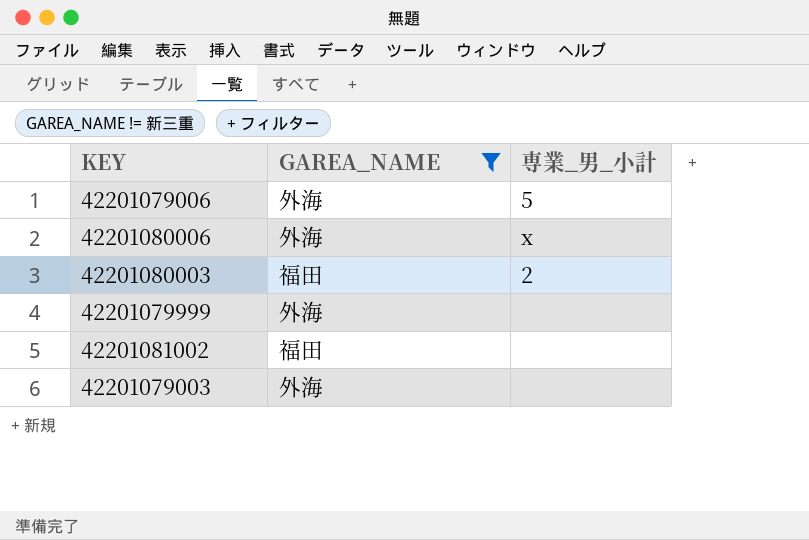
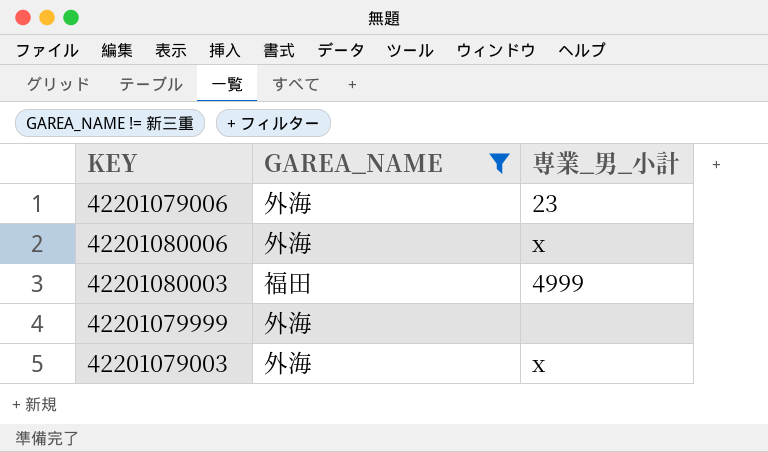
row 42201081002: 福田 | none -> none
42201079006 | 専業_男_小計: 5 -> 23
42201080003 | 専業_男_小計: 2 -> 4999
42201079003 | 専業_男_小計: none -> x

